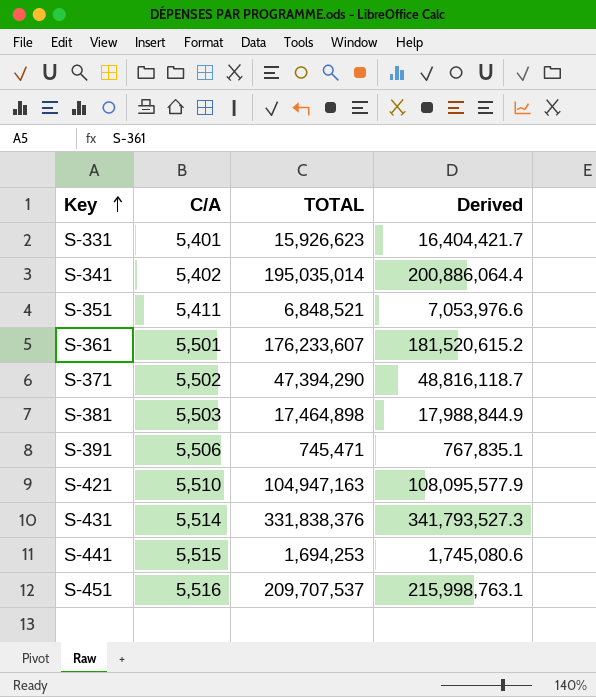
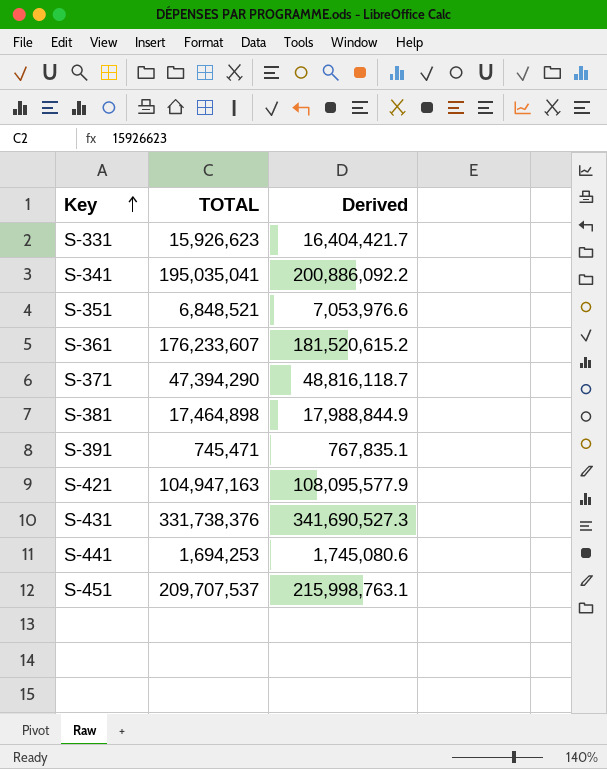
column C/A | position: 2 -> none
S-341 | TOTAL: 195,035,014 -> 195,035,041
S-341 | Derived: 200,886,064.4 -> 200,886,092.2
S-431 | TOTAL: 331,838,376 -> 331,738,376
S-431 | Derived: 341,793,527.3 -> 341,690,527.3

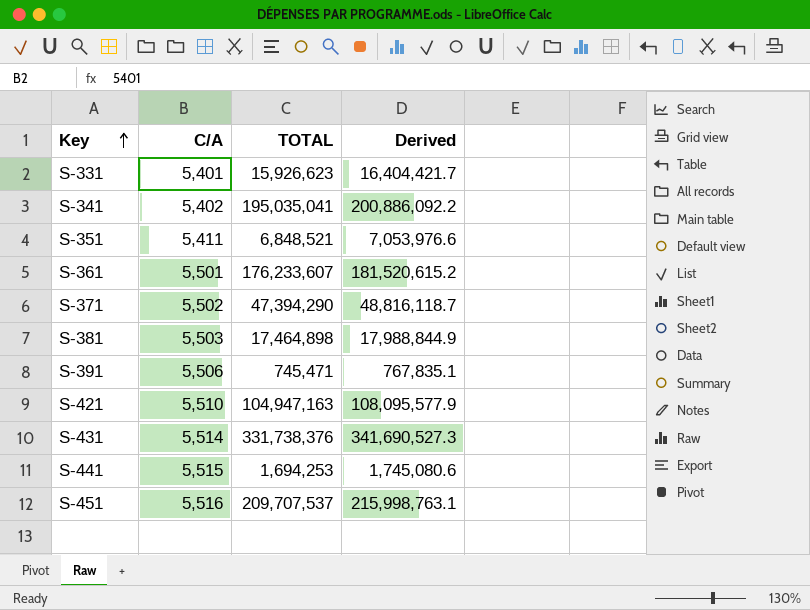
column C/A | position: none -> 2

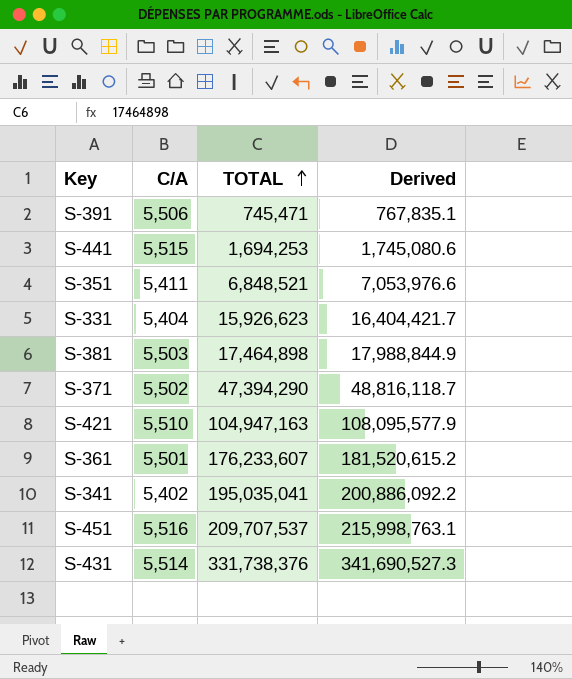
row order: Key ascending -> TOTAL ascending
S-331 | C/A: 5,401 -> 5,404

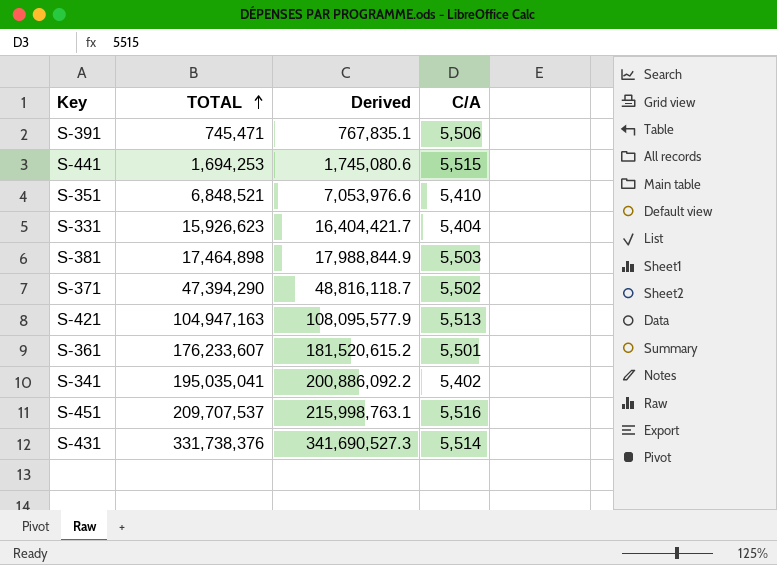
column C/A | position: 2 -> 4
S-351 | C/A: 5,411 -> 5,410
S-421 | C/A: 5,510 -> 5,513

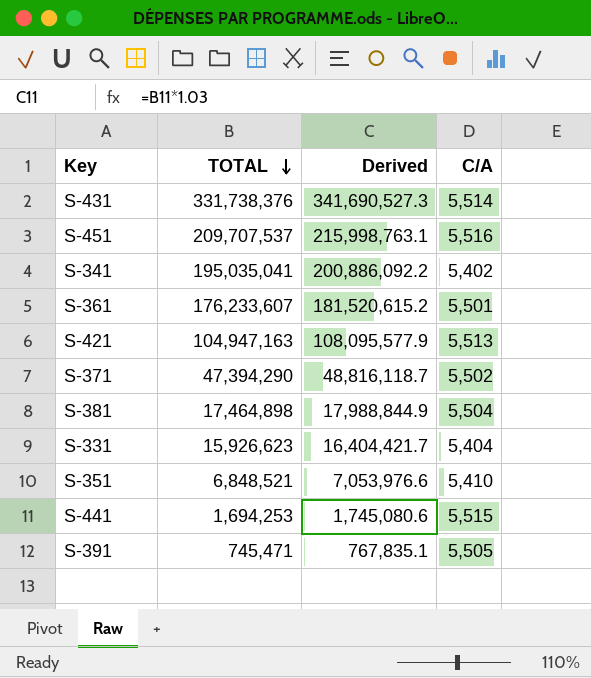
row order: TOTAL ascending -> TOTAL descending
S-381 | C/A: 5,503 -> 5,504
S-391 | C/A: 5,506 -> 5,505

